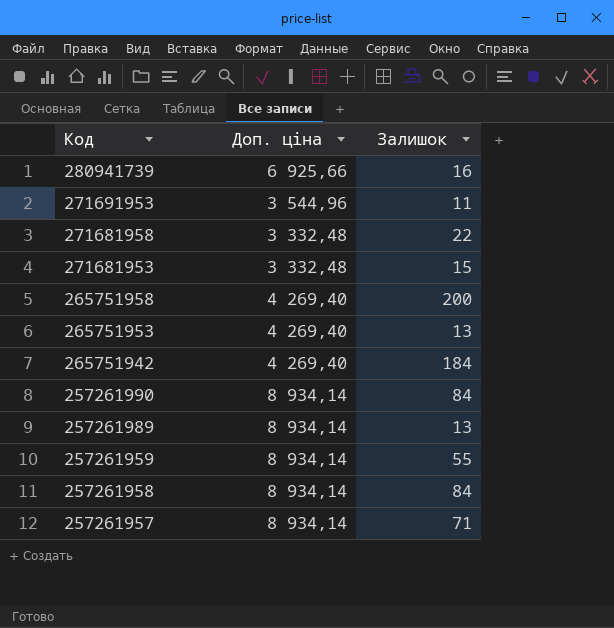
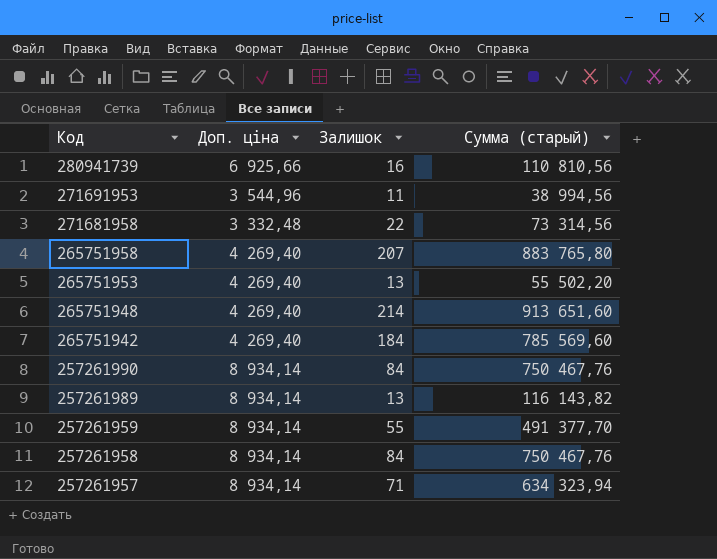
column Сумма (старый) | formula: none -> [Доп. ціна] * [Залишок]
row 271681953: 3 332,48 | 15 -> none
265751958 | Залишок: 200 -> 207
row 265751948: none -> 4 269,40 | 214 | 913 651,60

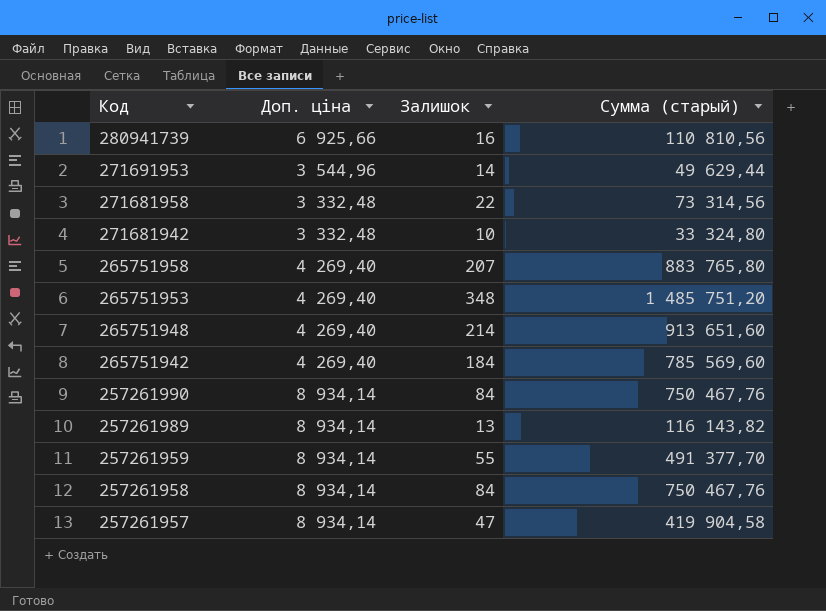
271691953 | Залишок: 11 -> 14
271691953 | Сумма (старый): 38 994,56 -> 49 629,44
row 271681942: none -> 3 332,48 | 10 | 33 324,80
265751953 | Залишок: 13 -> 348
265751953 | Сумма (старый): 55 502,20 -> 1 485 751,20
257261957 | Залишок: 71 -> 47
257261957 | Сумма (старый): 634 323,94 -> 419 904,58

